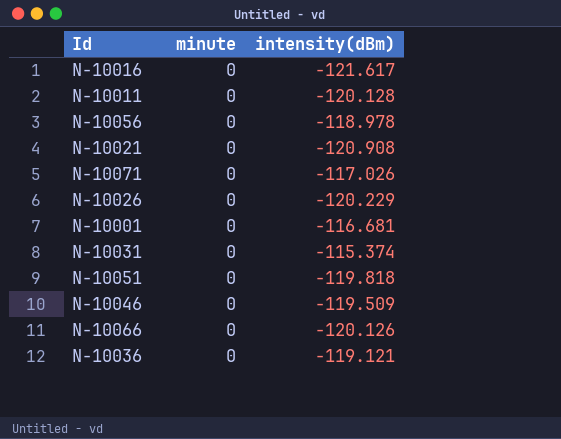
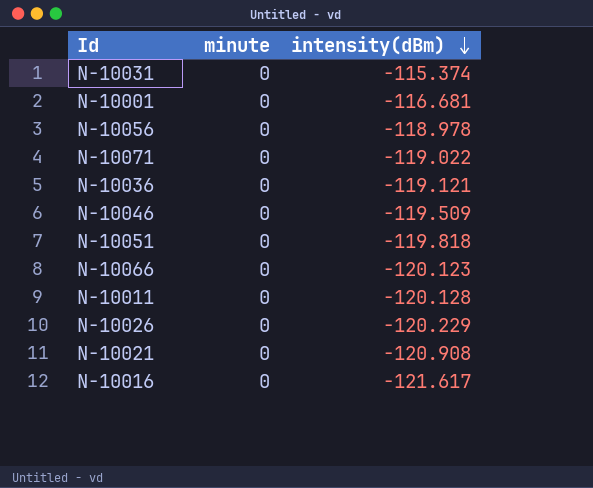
row order: none -> intensity(dBm) descending
N-10071 | intensity(dBm): -117.026 -> -119.022
N-10066 | intensity(dBm): -120.126 -> -120.123

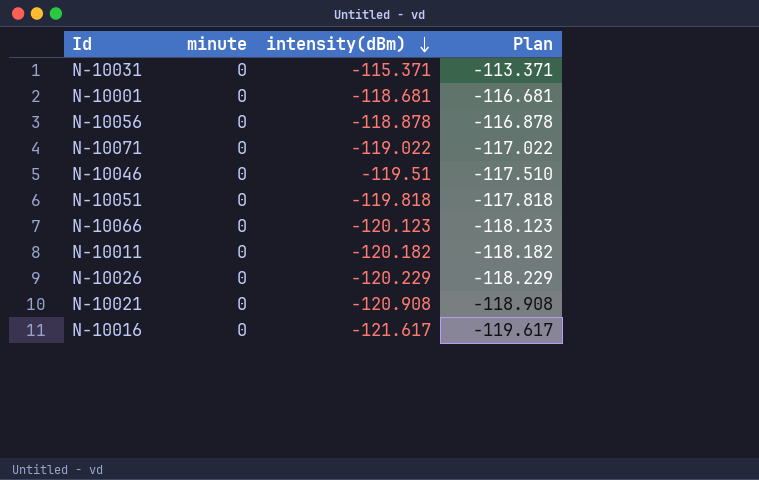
column Plan | formula: none -> [intensity(dBm)] + 2
row N-10036: 0 | -119.121 -> none
N-10031 | intensity(dBm): -115.374 -> -115.371
N-10001 | intensity(dBm): -116.681 -> -118.681
N-10056 | intensity(dBm): -118.978 -> -118.878
N-10046 | intensity(dBm): -119.509 -> -119.51
N-10011 | intensity(dBm): -120.128 -> -120.182

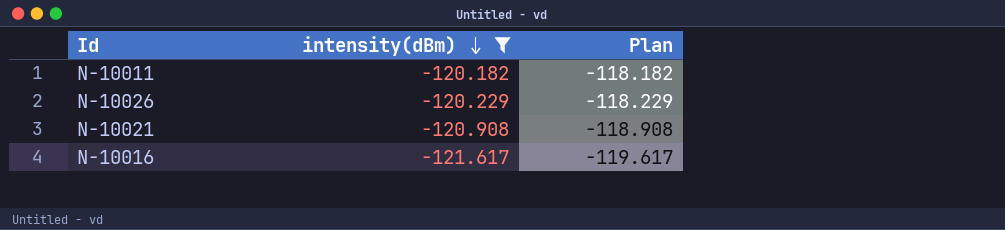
filter: none -> intensity(dBm) <= -120.182
column minute | position: 2 -> none

